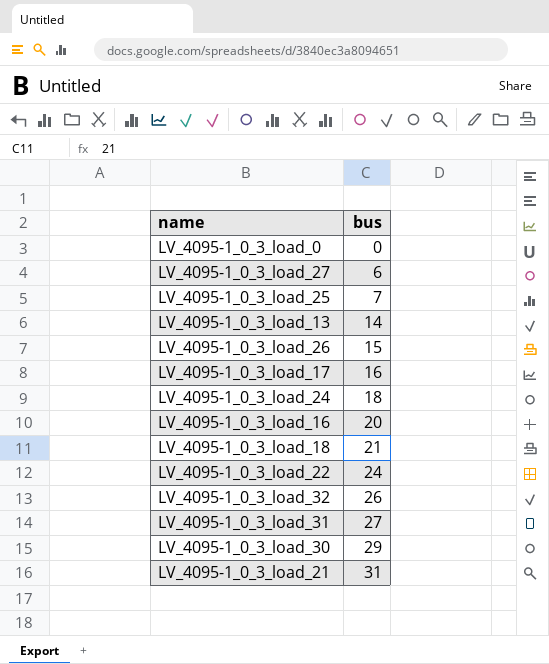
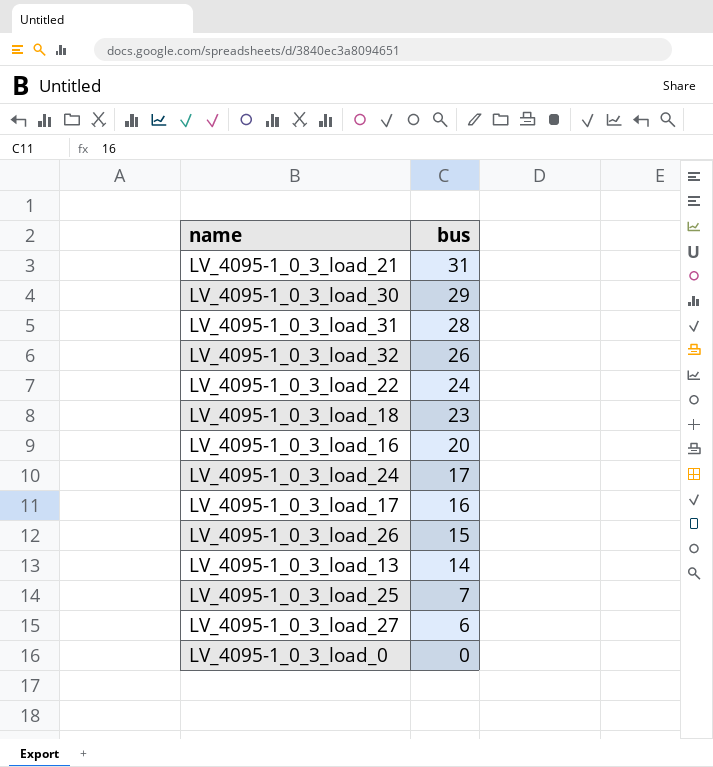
row order: bus ascending -> bus descending
LV_4095-1_0_3_load_31 | bus: 27 -> 28
LV_4095-1_0_3_load_18 | bus: 21 -> 23
LV_4095-1_0_3_load_24 | bus: 18 -> 17

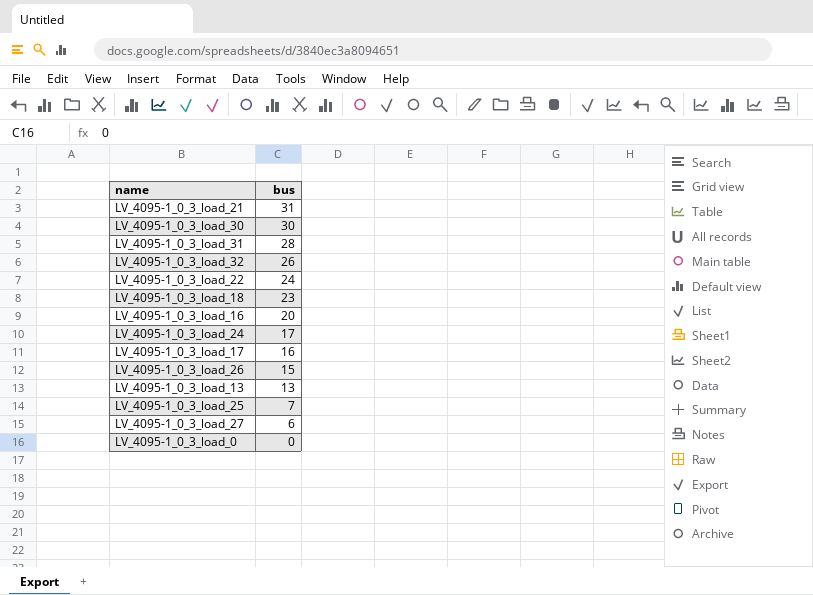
LV_4095-1_0_3_load_30 | bus: 29 -> 30
LV_4095-1_0_3_load_13 | bus: 14 -> 13

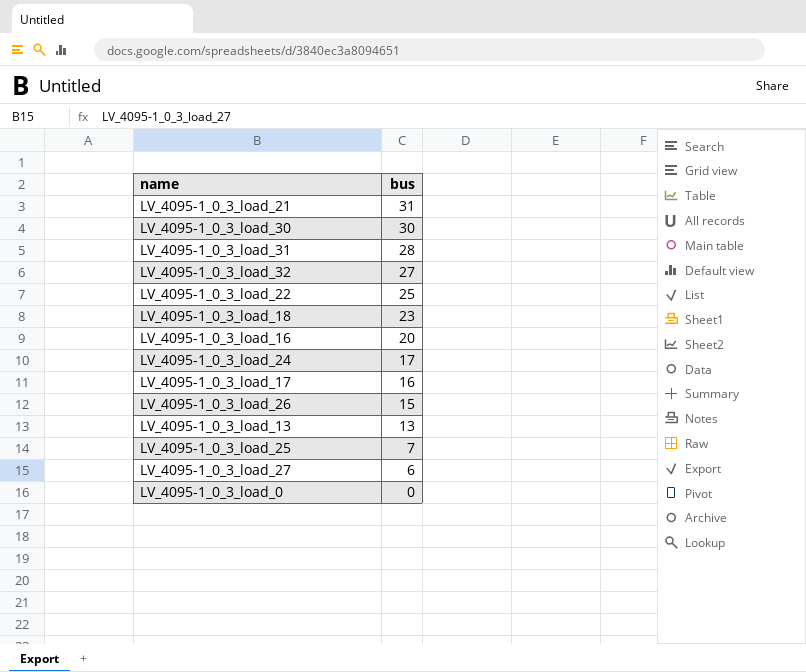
LV_4095-1_0_3_load_32 | bus: 26 -> 27
LV_4095-1_0_3_load_22 | bus: 24 -> 25

